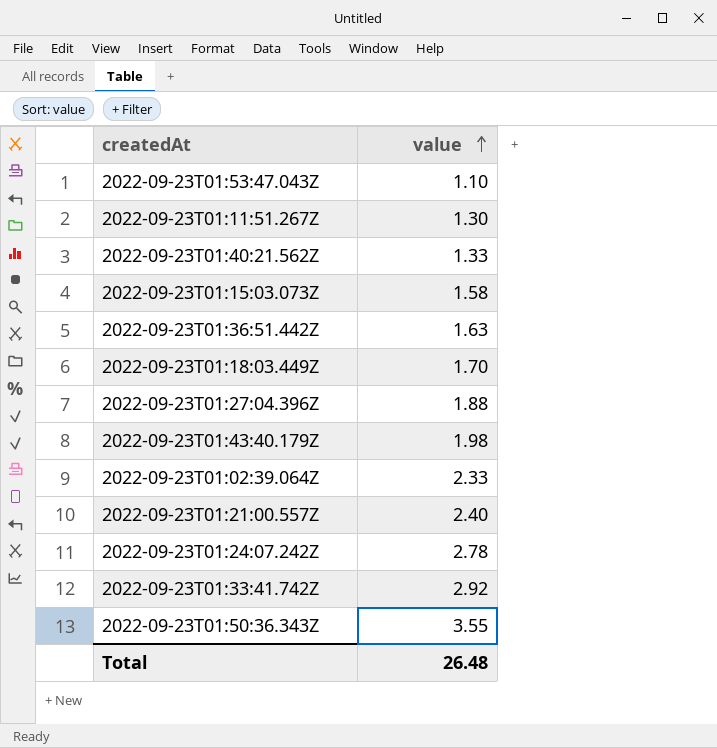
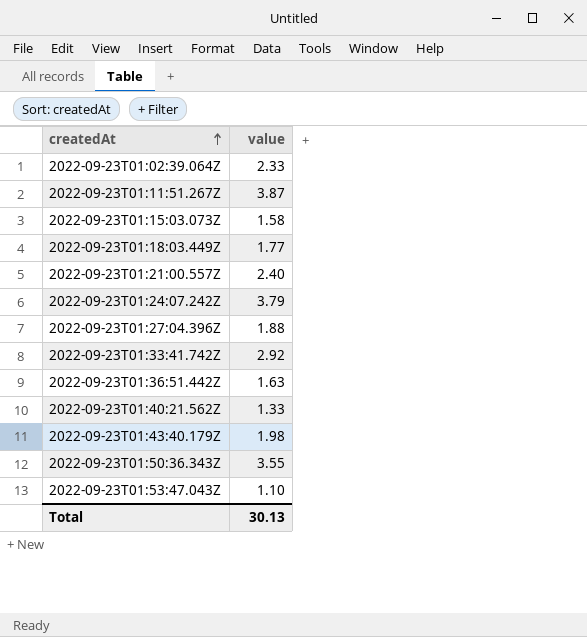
row order: value ascending -> createdAt ascending
2022-09-23T01:11:51.267Z | value: 1.30 -> 3.87
2022-09-23T01:18:03.449Z | value: 1.70 -> 1.77
2022-09-23T01:24:07.242Z | value: 2.78 -> 3.79
Total | value: 26.48 -> 30.13

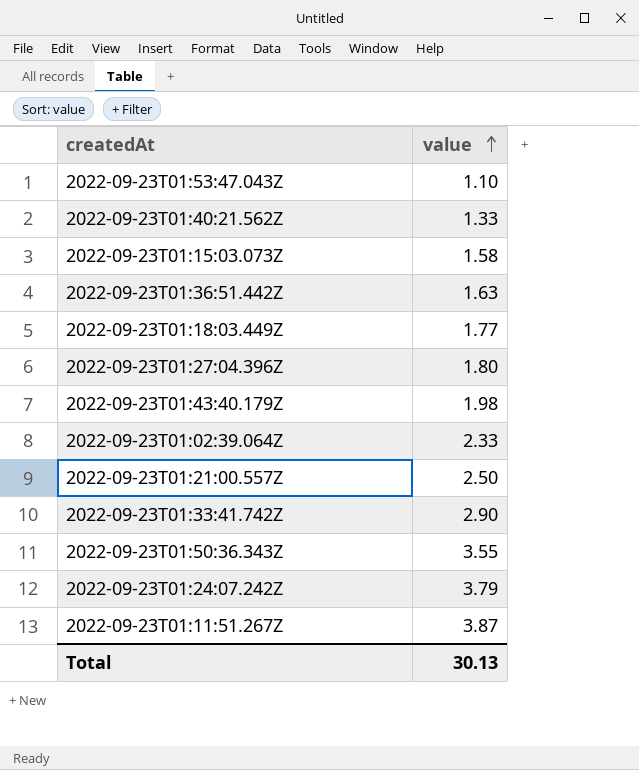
row order: createdAt ascending -> value ascending
2022-09-23T01:27:04.396Z | value: 1.88 -> 1.80
2022-09-23T01:21:00.557Z | value: 2.40 -> 2.50
2022-09-23T01:33:41.742Z | value: 2.92 -> 2.90

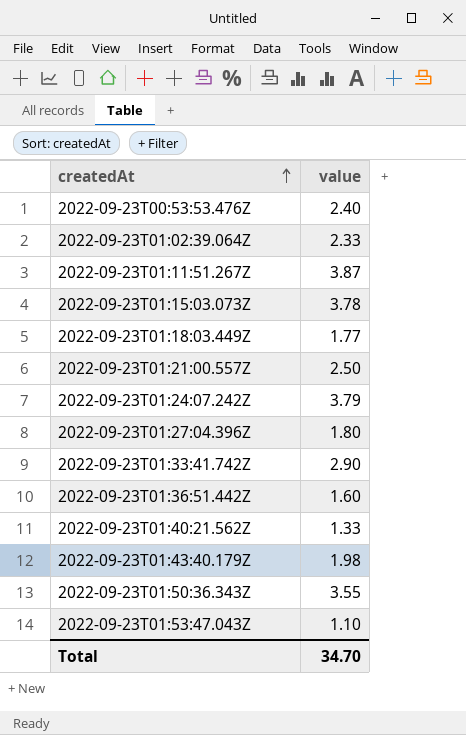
row order: value ascending -> createdAt ascending
row 2022-09-23T00:53:53.476Z: none -> 2.40
2022-09-23T01:15:03.073Z | value: 1.58 -> 3.78
2022-09-23T01:36:51.442Z | value: 1.63 -> 1.60
Total | value: 30.13 -> 34.70

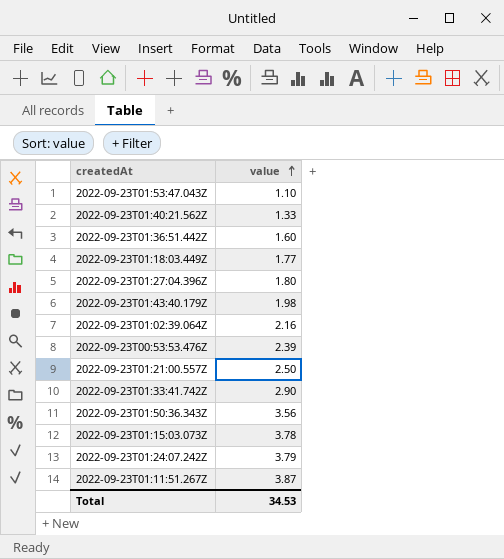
row order: createdAt ascending -> value ascending
2022-09-23T01:02:39.064Z | value: 2.33 -> 2.16
2022-09-23T00:53:53.476Z | value: 2.40 -> 2.39
2022-09-23T01:50:36.343Z | value: 3.55 -> 3.56
Total | value: 34.70 -> 34.53

